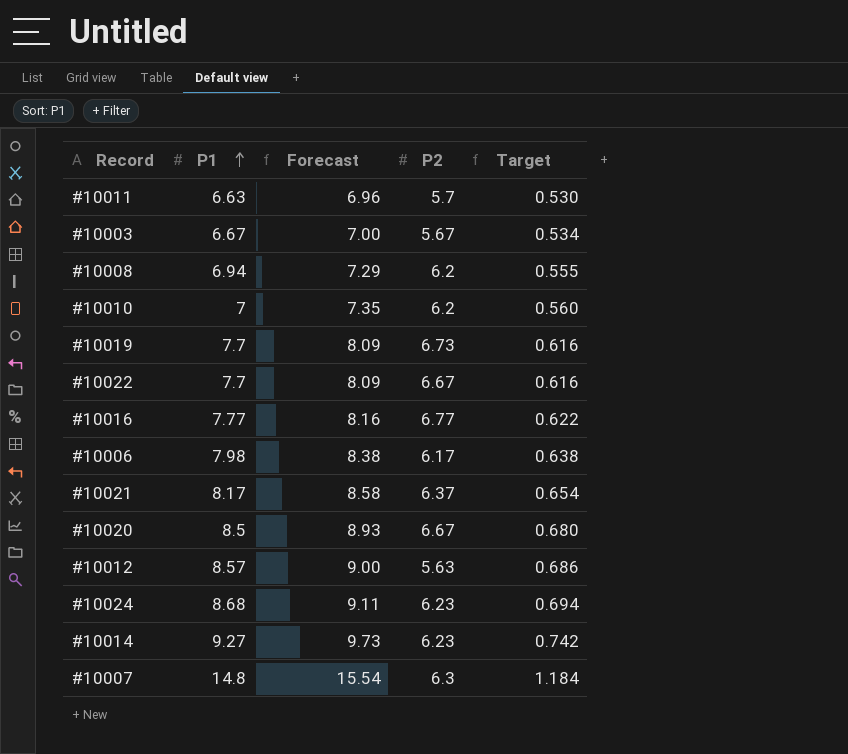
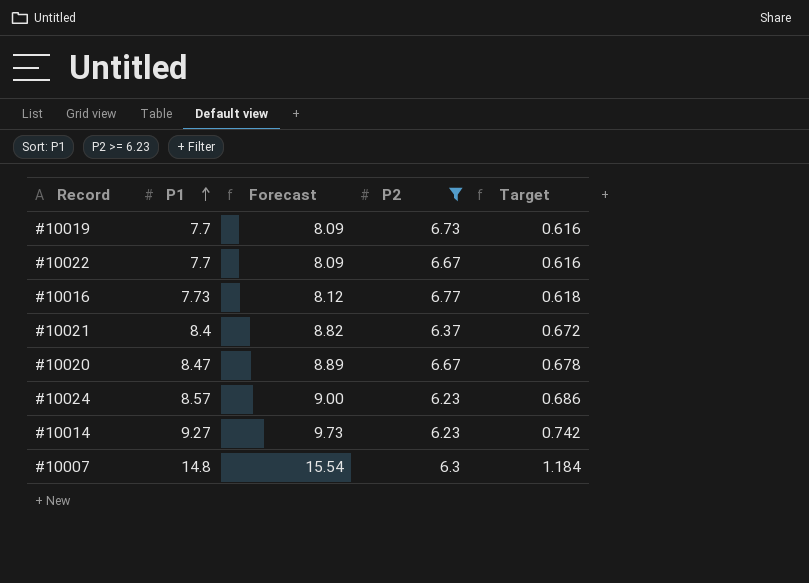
filter: none -> P2 >= 6.23
#10016 | P1: 7.77 -> 7.73
#10016 | Forecast: 8.16 -> 8.12
#10016 | Target: 0.622 -> 0.618
#10021 | P1: 8.17 -> 8.4
#10021 | Forecast: 8.58 -> 8.82
#10021 | Target: 0.654 -> 0.672
#10020 | P1: 8.5 -> 8.47
#10020 | Forecast: 8.93 -> 8.89
#10020 | Target: 0.680 -> 0.678
#10024 | P1: 8.68 -> 8.57
#10024 | Forecast: 9.11 -> 9.00
#10024 | Target: 0.694 -> 0.686

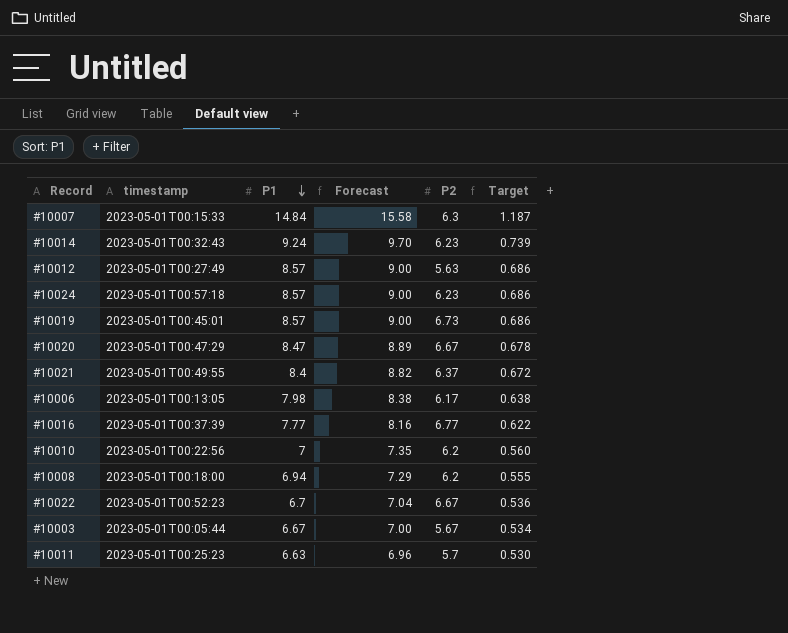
filter: P2 >= 6.23 -> none
row order: P1 ascending -> P1 descending
column timestamp | position: none -> 2
#10007 | P1: 14.8 -> 14.84
#10007 | Forecast: 15.54 -> 15.58
#10007 | Target: 1.184 -> 1.187
#10014 | P1: 9.27 -> 9.24
#10014 | Forecast: 9.73 -> 9.70
#10014 | Target: 0.742 -> 0.739
#10019 | P1: 7.7 -> 8.57
#10019 | Forecast: 8.09 -> 9.00
#10019 | Target: 0.616 -> 0.686
#10016 | P1: 7.73 -> 7.77
#10016 | Forecast: 8.12 -> 8.16
#10016 | Target: 0.618 -> 0.622
#10022 | P1: 7.7 -> 6.7
#10022 | Forecast: 8.09 -> 7.04
#10022 | Target: 0.616 -> 0.536

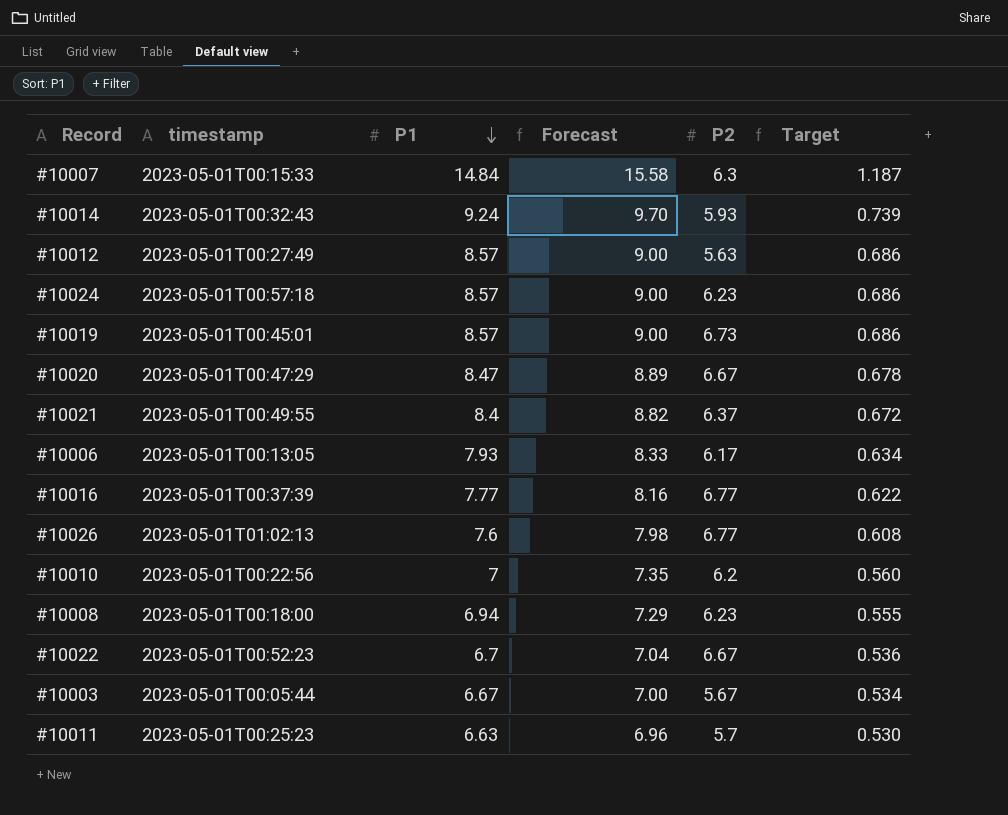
#10014 | P2: 6.23 -> 5.93
#10006 | P1: 7.98 -> 7.93
#10006 | Forecast: 8.38 -> 8.33
#10006 | Target: 0.638 -> 0.634
row #10026: none -> 2023-05-01T01:02:13 | 7.6 | 7.98 | 6.77 | 0.608
#10008 | P2: 6.2 -> 6.23

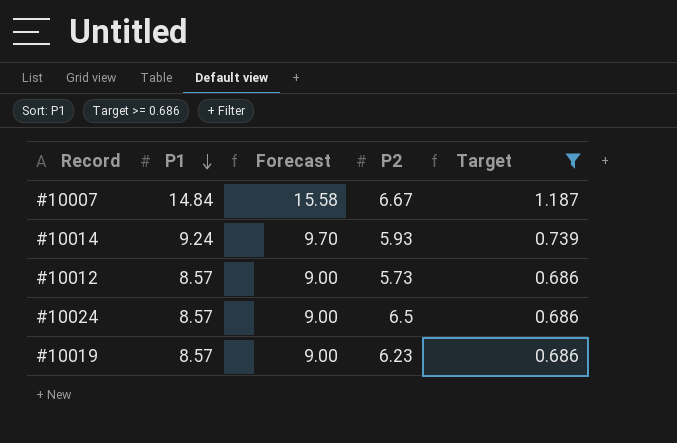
filter: none -> Target >= 0.686
column timestamp | position: 2 -> none
#10007 | P2: 6.3 -> 6.67
#10012 | P2: 5.63 -> 5.73
#10024 | P2: 6.23 -> 6.5
#10019 | P2: 6.73 -> 6.23

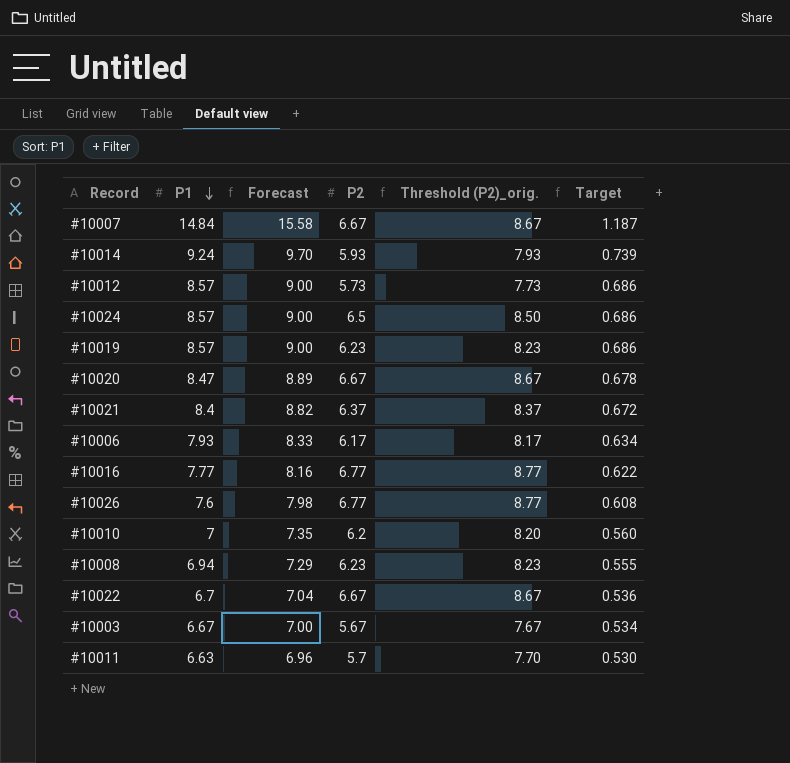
filter: Target >= 0.686 -> none
column Threshold (P2)_orig. | formula: none -> [P2] + 2

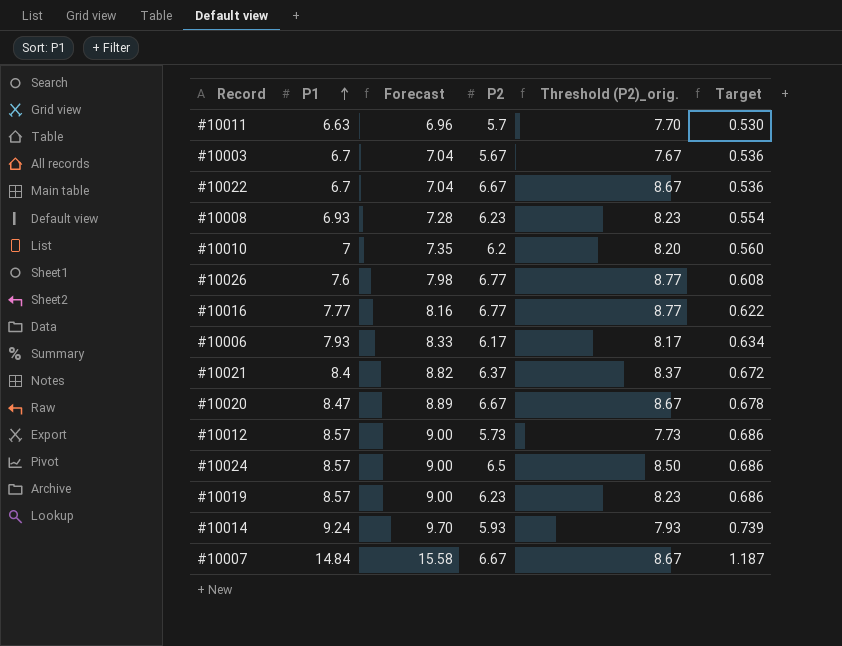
row order: P1 descending -> P1 ascending
#10003 | P1: 6.67 -> 6.7
#10003 | Forecast: 7.00 -> 7.04
#10003 | Target: 0.534 -> 0.536
#10008 | P1: 6.94 -> 6.93
#10008 | Forecast: 7.29 -> 7.28
#10008 | Target: 0.555 -> 0.554

